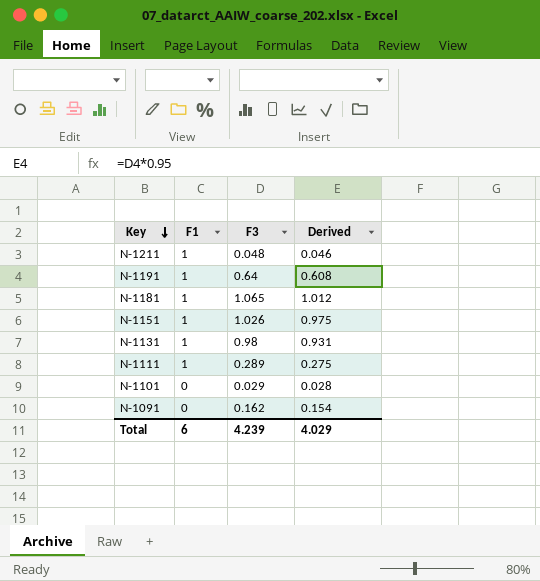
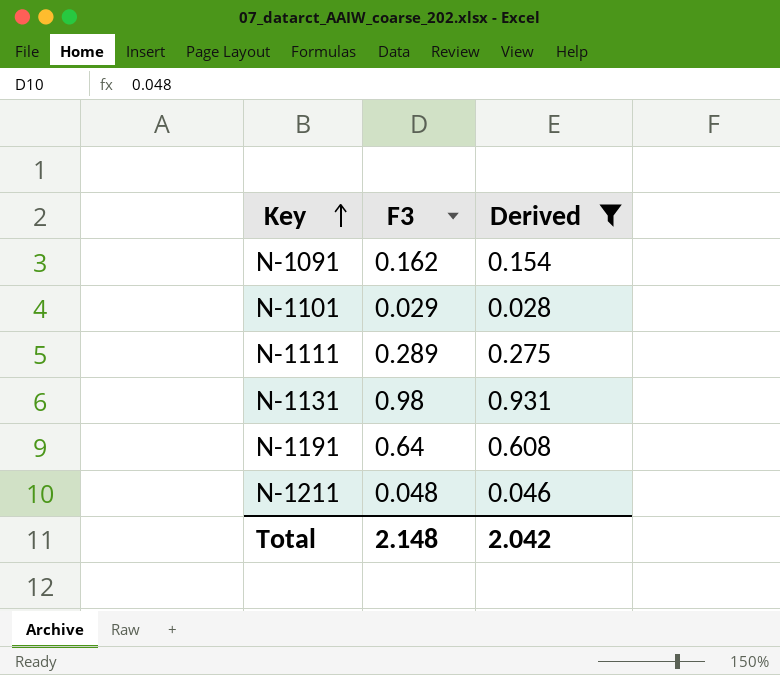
filter: none -> Derived <= 0.931
row order: Key descending -> Key ascending
column F1 | position: 2 -> none
Total | F3: 4.239 -> 2.148
Total | Derived: 4.029 -> 2.042

